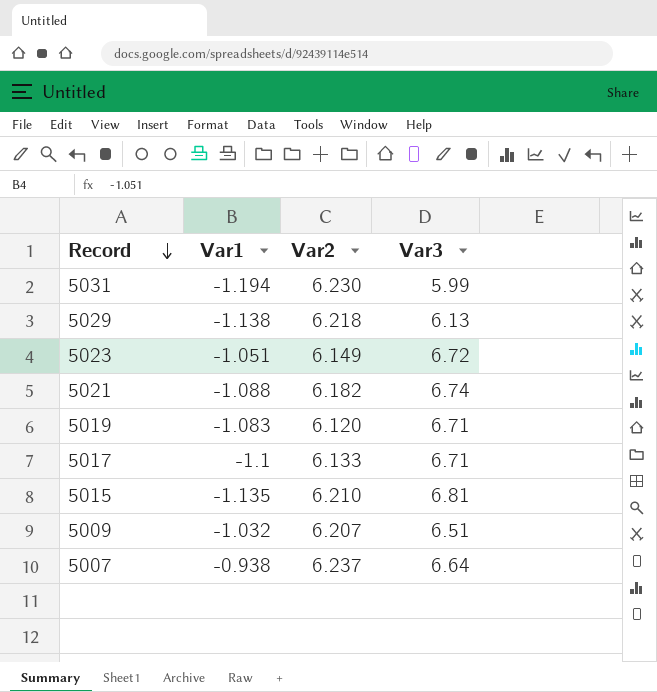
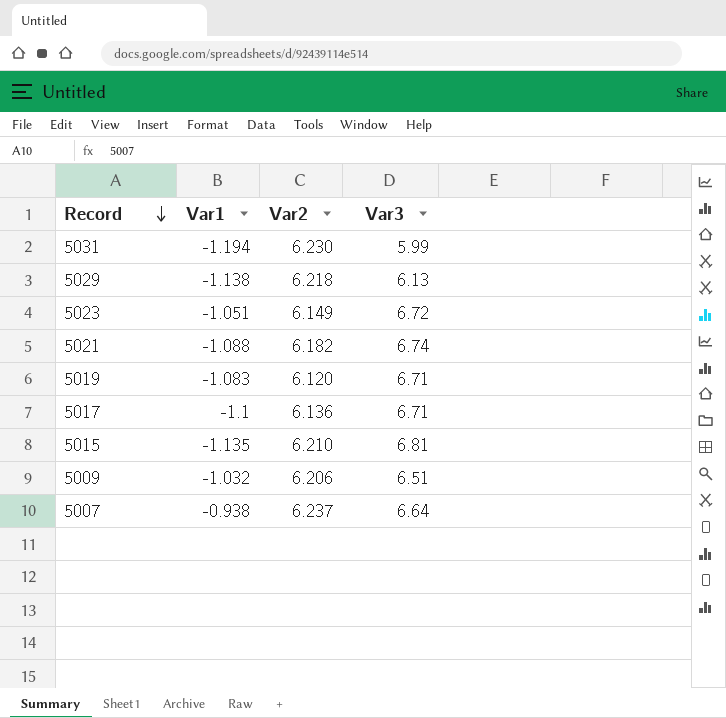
5017 | Var2: 6.133 -> 6.136
5009 | Var2: 6.207 -> 6.206

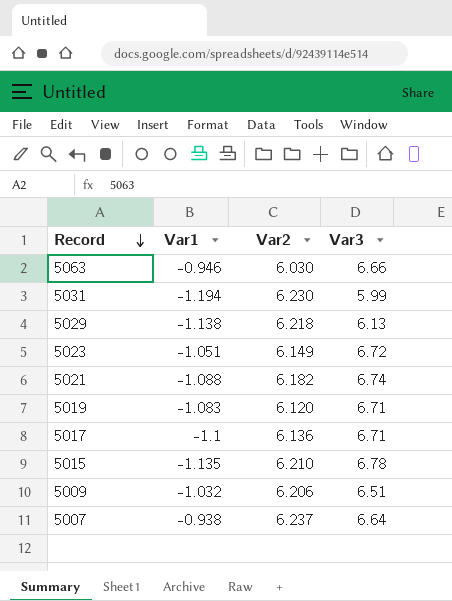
row 5063: none -> -0.946 | 6.030 | 6.66
5015 | Var3: 6.81 -> 6.78

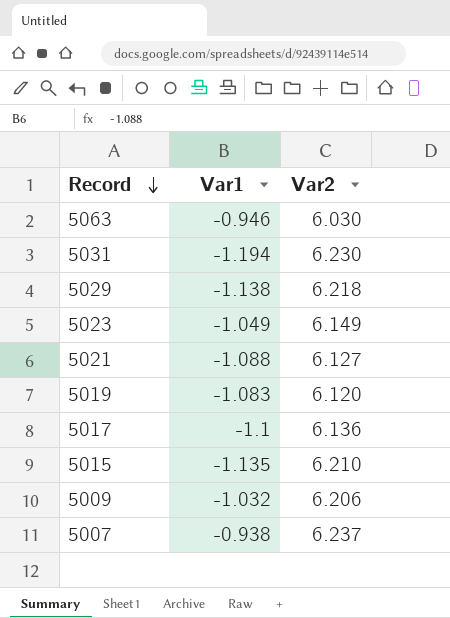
column Var3 | position: 4 -> none
5023 | Var1: -1.051 -> -1.049
5021 | Var2: 6.182 -> 6.127

